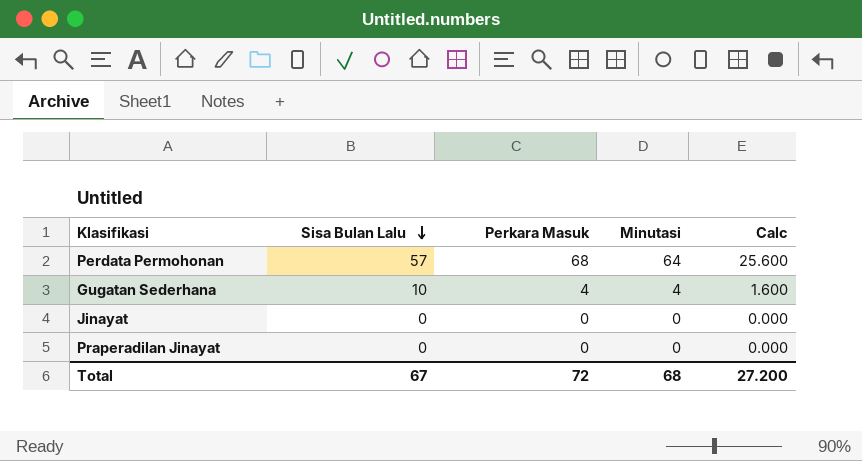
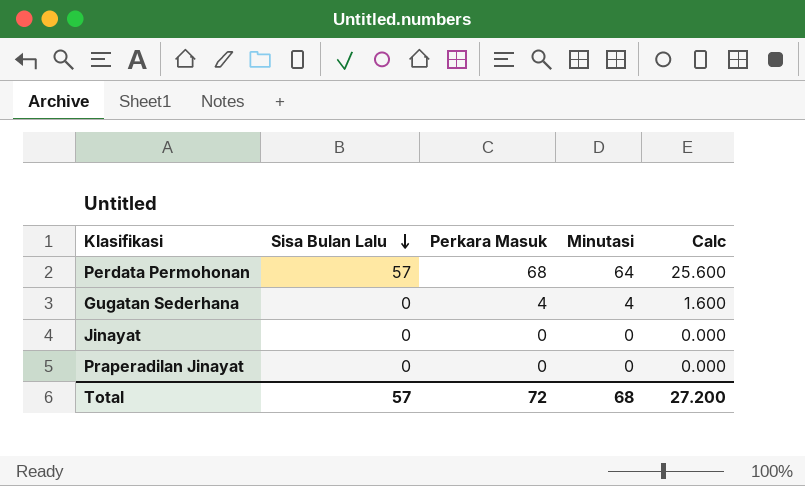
Gugatan Sederhana | Sisa Bulan Lalu: 10 -> 0
Total | Sisa Bulan Lalu: 67 -> 57

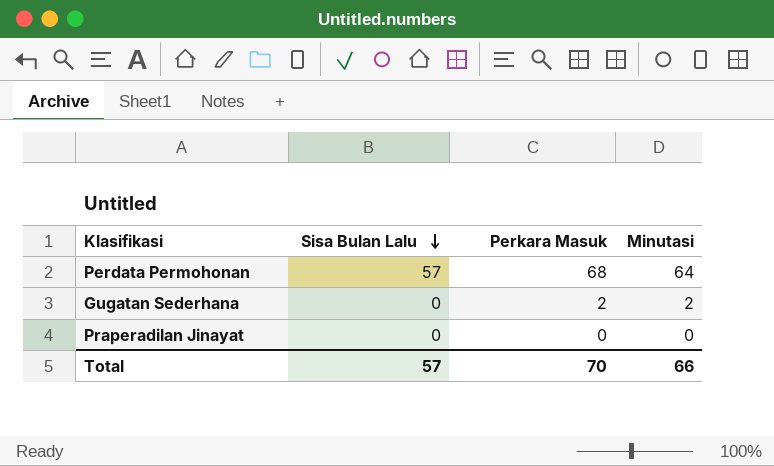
column Calc | formula: [Minutasi] * 0.4 -> none
row Jinayat: 0 | 0 | 0 | 0.000 -> none
Gugatan Sederhana | Perkara Masuk: 4 -> 2
Gugatan Sederhana | Minutasi: 4 -> 2
Total | Perkara Masuk: 72 -> 70
Total | Minutasi: 68 -> 66

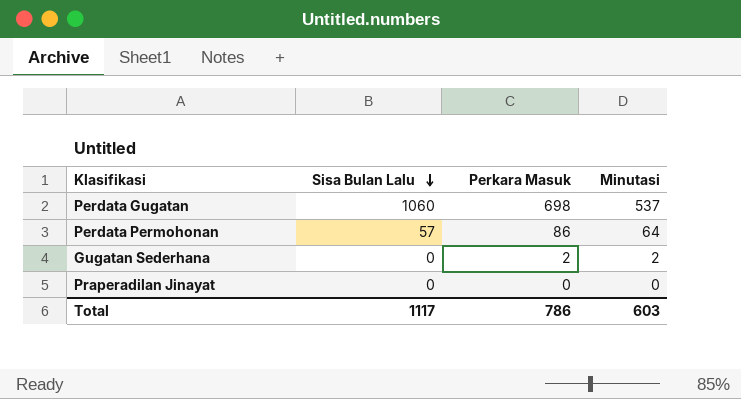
row Perdata Gugatan: none -> 1060 | 698 | 537
Perdata Permohonan | Perkara Masuk: 68 -> 86
Total | Sisa Bulan Lalu: 57 -> 1117
Total | Perkara Masuk: 70 -> 786
Total | Minutasi: 66 -> 603

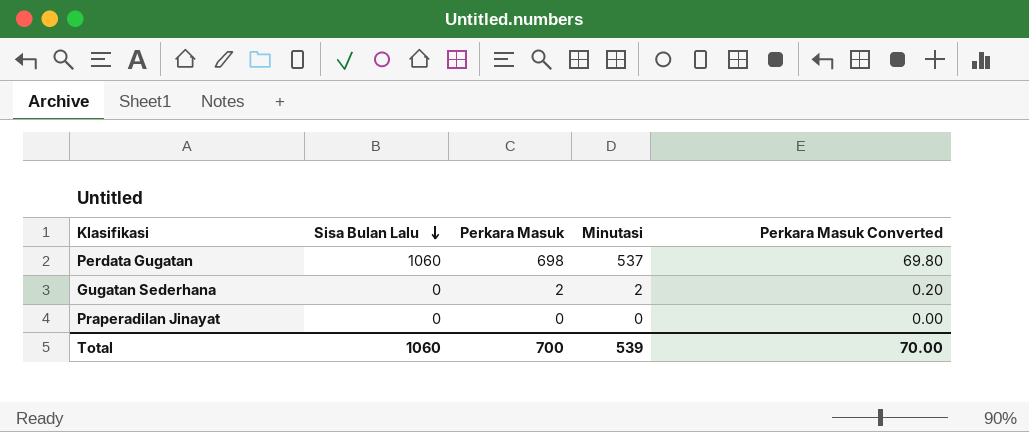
column Perkara Masuk Converted | formula: none -> [Perkara Masuk] * 0.1
row Perdata Permohonan: 57 | 86 | 64 -> none
Total | Sisa Bulan Lalu: 1117 -> 1060
Total | Perkara Masuk: 786 -> 700
Total | Minutasi: 603 -> 539

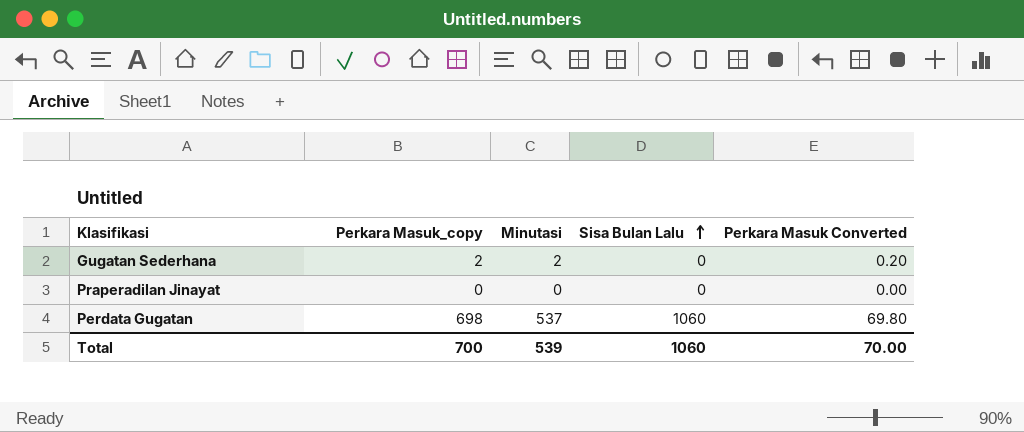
row order: Sisa Bulan Lalu descending -> Sisa Bulan Lalu ascending
column name: Perkara Masuk -> Perkara Masuk_copy
column Sisa Bulan Lalu | position: 2 -> 4

